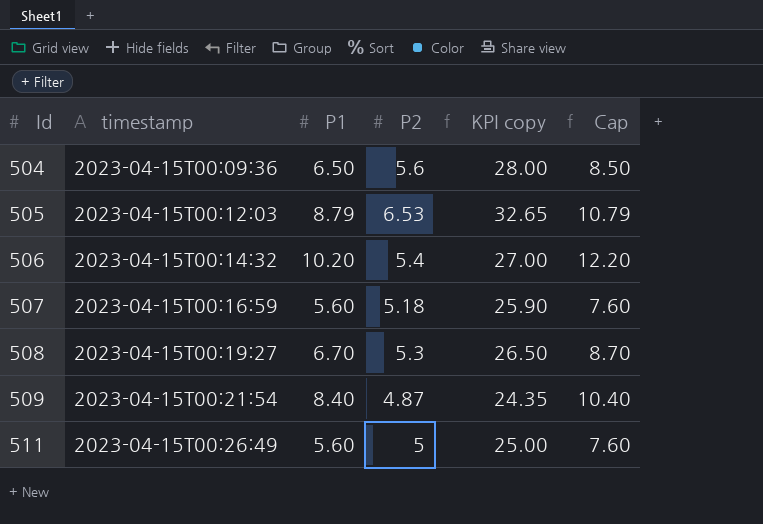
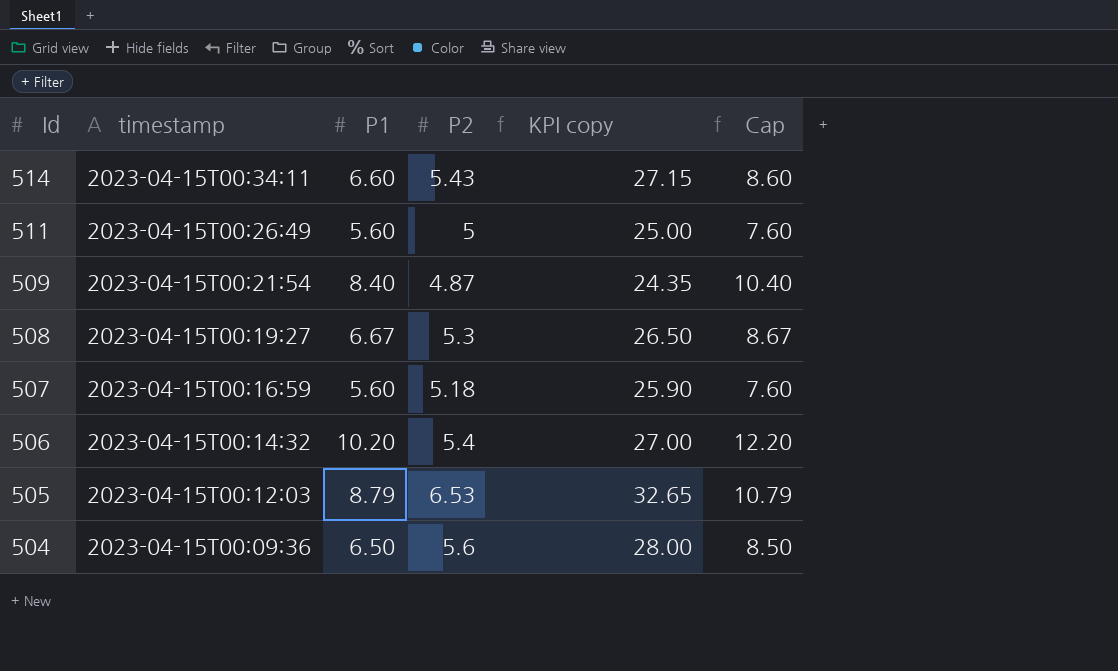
row order: Id ascending -> Id descending
row 514: none -> 2023-04-15T00:34:11 | 6.60 | 5.43 | 27.15 | 8.60
508 | P1: 6.70 -> 6.67
508 | Cap: 8.70 -> 8.67

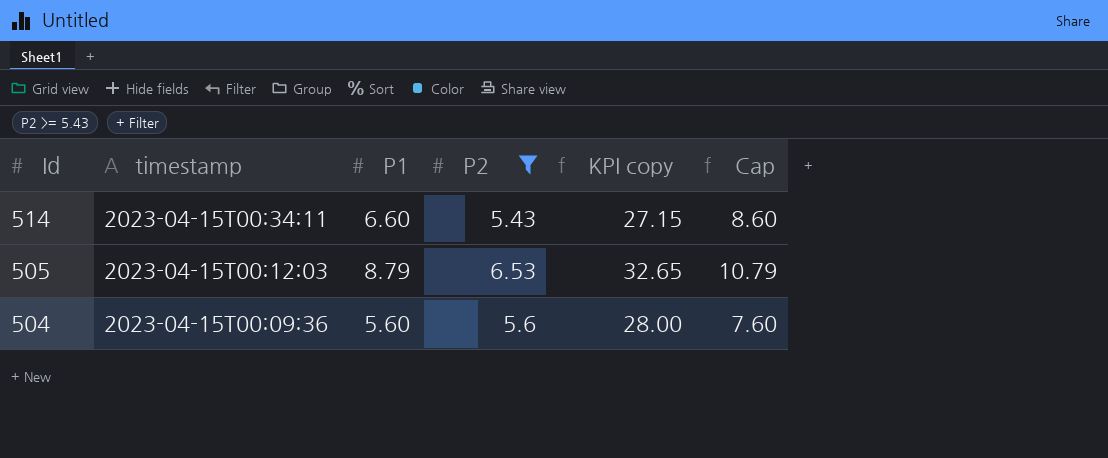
filter: none -> P2 >= 5.43
504 | P1: 6.50 -> 5.60
504 | Cap: 8.50 -> 7.60

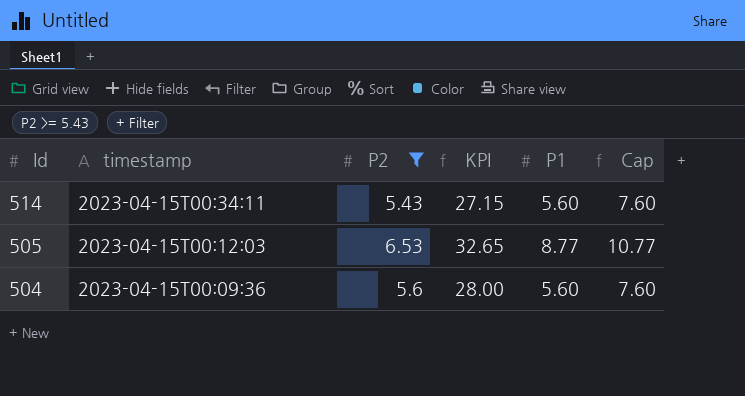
column name: KPI copy -> KPI
column P1 | position: 3 -> 5
514 | P1: 6.60 -> 5.60
514 | Cap: 8.60 -> 7.60
505 | P1: 8.79 -> 8.77
505 | Cap: 10.79 -> 10.77

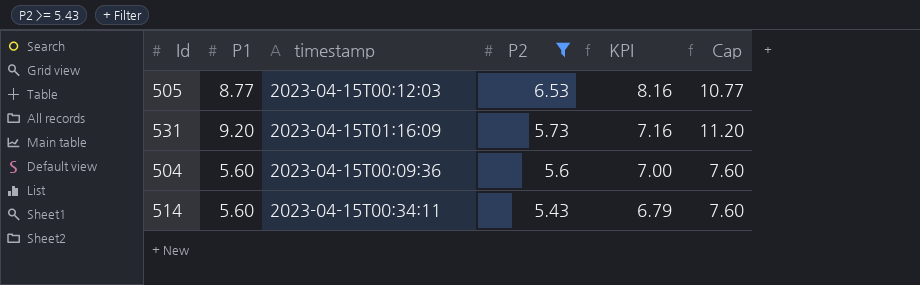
row order: Id descending -> P2 descending
column P1 | position: 5 -> 2
column KPI | formula: [P2] * 5 -> [P2] * 1.25
row 531: none -> 9.20 | 2023-04-15T01:16:09 | 5.73 | 7.16 | 11.20

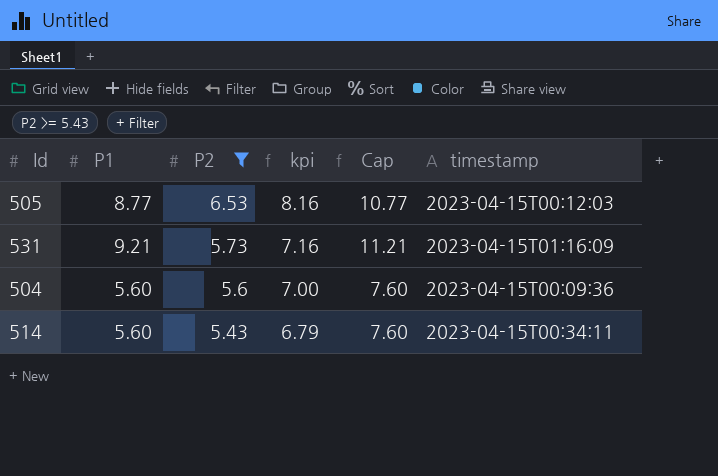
column name: KPI -> kpi
column timestamp | position: 3 -> 6
531 | P1: 9.20 -> 9.21
531 | Cap: 11.20 -> 11.21

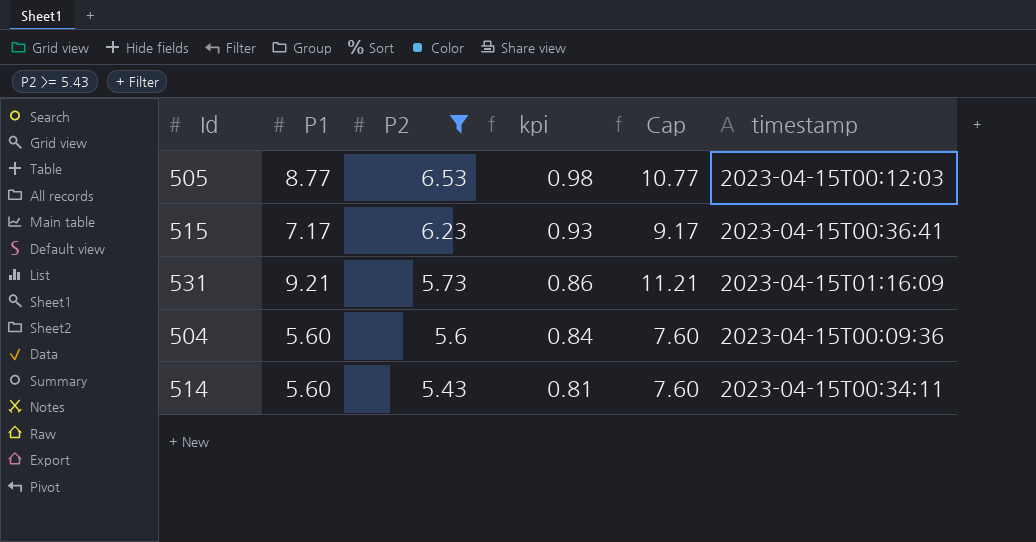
column kpi | formula: [P2] * 1.25 -> [P2] * 0.15
row 515: none -> 7.17 | 6.23 | 0.93 | 9.17 | 2023-04-15T00:36:41

